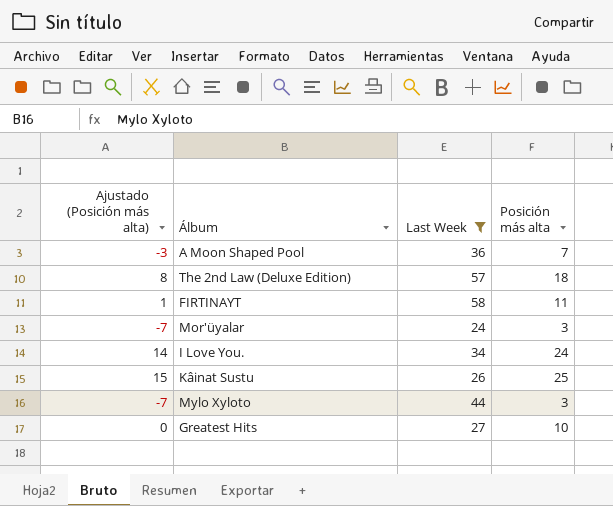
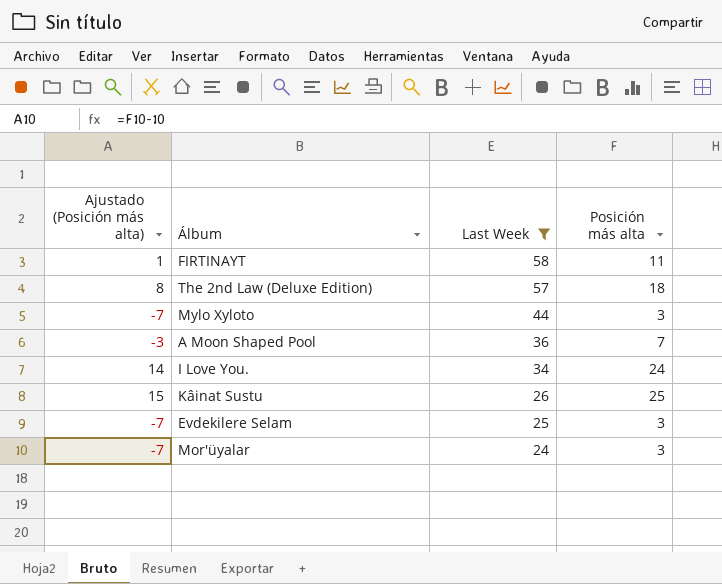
row order: none -> Last Week descending
row Greatest Hits: 0 | 27 | 10 -> none
row Evdekilere Selam: none -> -7 | 25 | 3

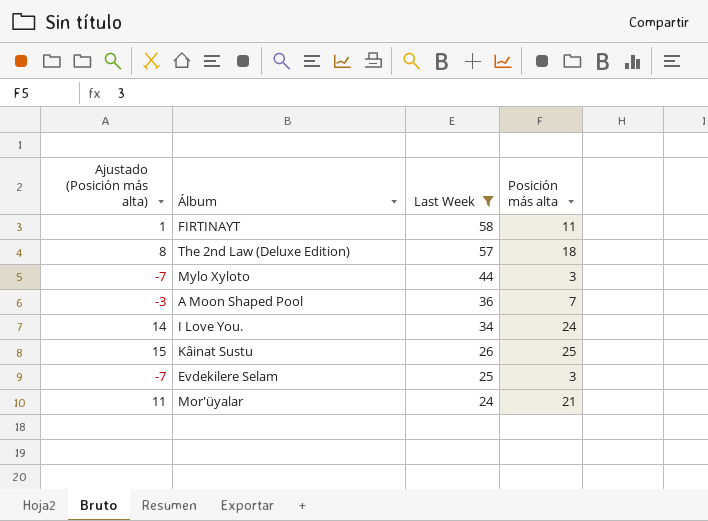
Mor'üyalar | Ajustado (Posición más alta): -7 -> 11
Mor'üyalar | Posición más alta: 3 -> 21

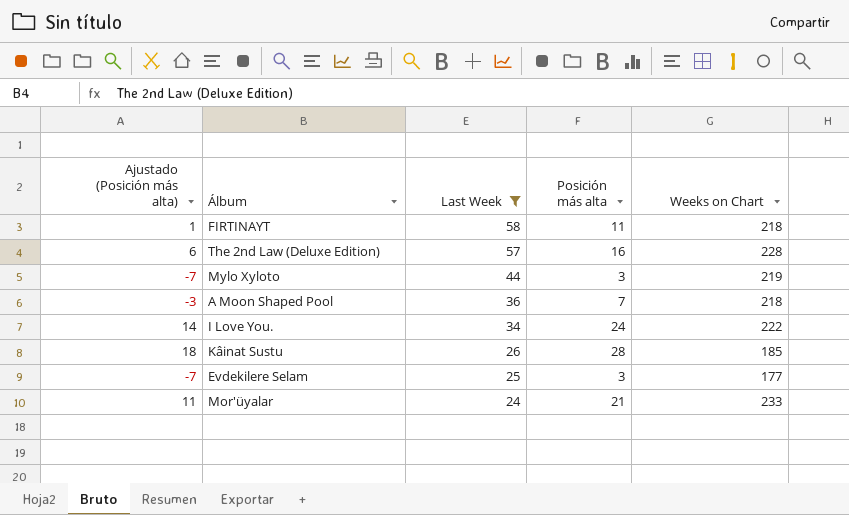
column Weeks on Chart | position: none -> 5
The 2nd Law (Deluxe Edition) | Ajustado (Posición más alta): 8 -> 6
The 2nd Law (Deluxe Edition) | Posición más alta: 18 -> 16
Kâinat Sustu | Ajustado (Posición más alta): 15 -> 18
Kâinat Sustu | Posición más alta: 25 -> 28

